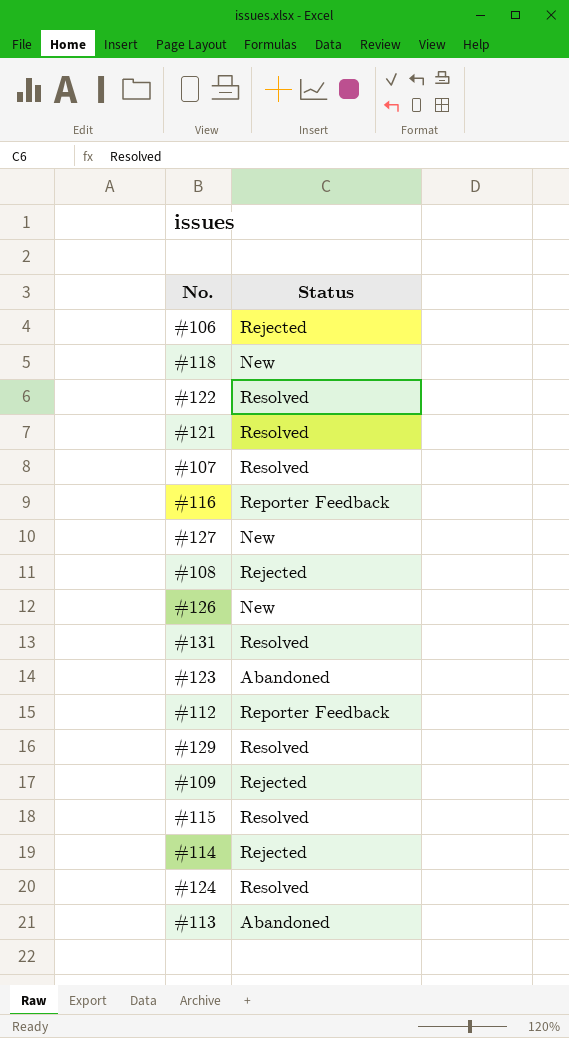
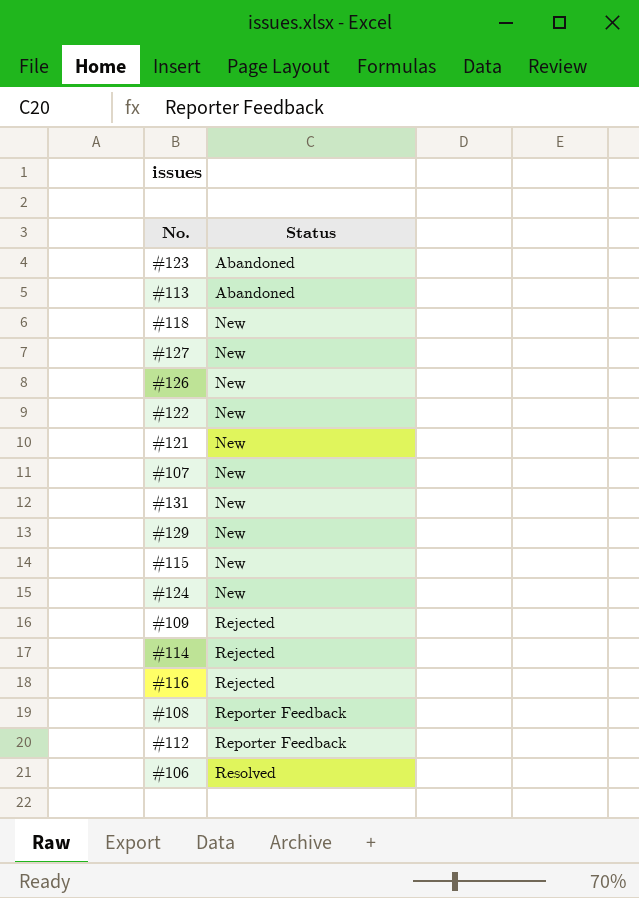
row order: none -> Status ascending
#122 | Status: Resolved -> New
#121 | Status: Resolved -> New
#107 | Status: Resolved -> New
#131 | Status: Resolved -> New
#129 | Status: Resolved -> New
#115 | Status: Resolved -> New
#124 | Status: Resolved -> New
#116 | Status: Reporter Feedback -> Rejected
#108 | Status: Rejected -> Reporter Feedback
#106 | Status: Rejected -> Resolved

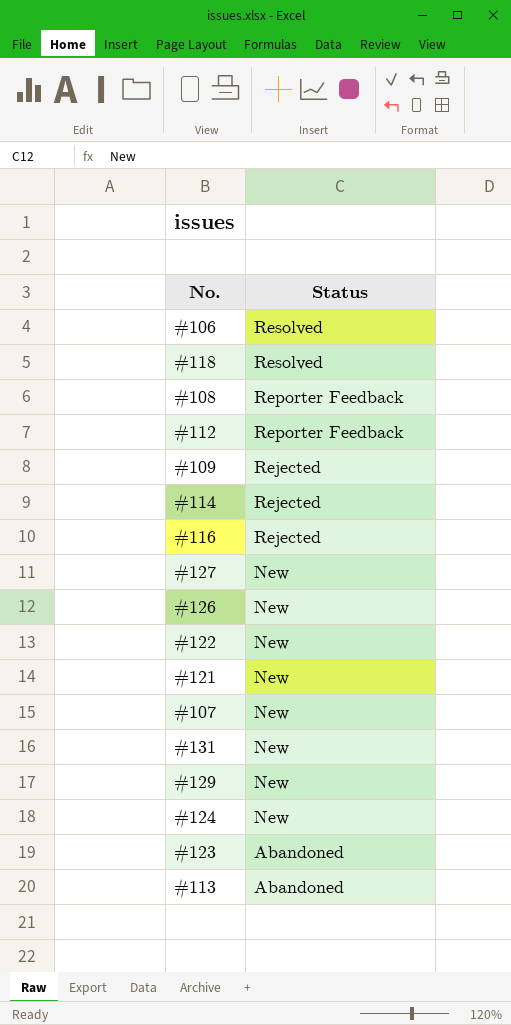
row order: Status ascending -> Status descending
row #115: New -> none
#118 | Status: New -> Resolved

